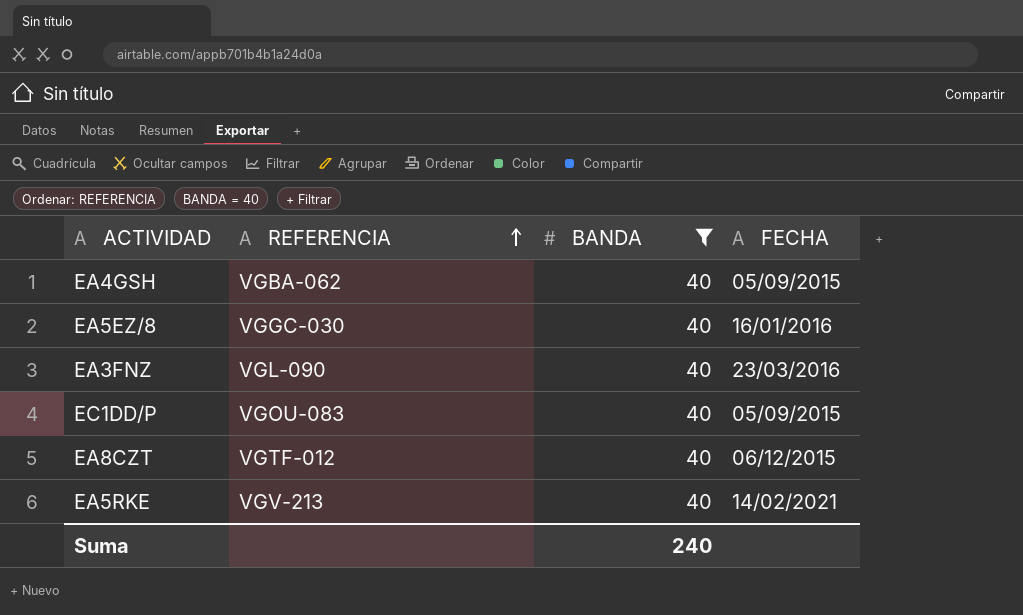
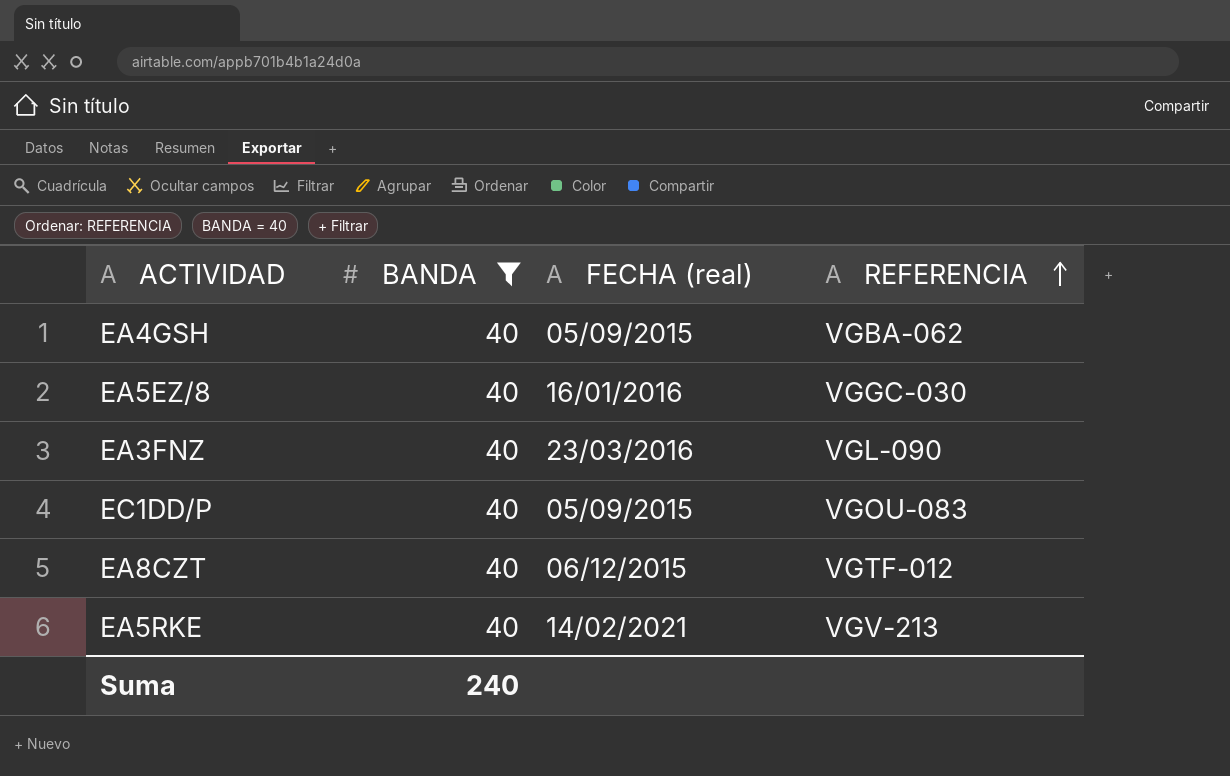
column name: FECHA -> FECHA (real)
column REFERENCIA | position: 2 -> 4

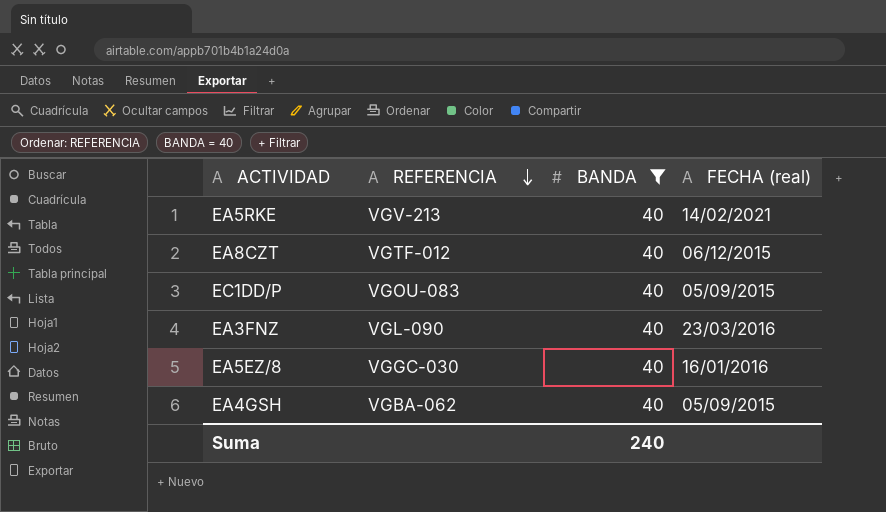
row order: REFERENCIA ascending -> REFERENCIA descending
column REFERENCIA | position: 4 -> 2

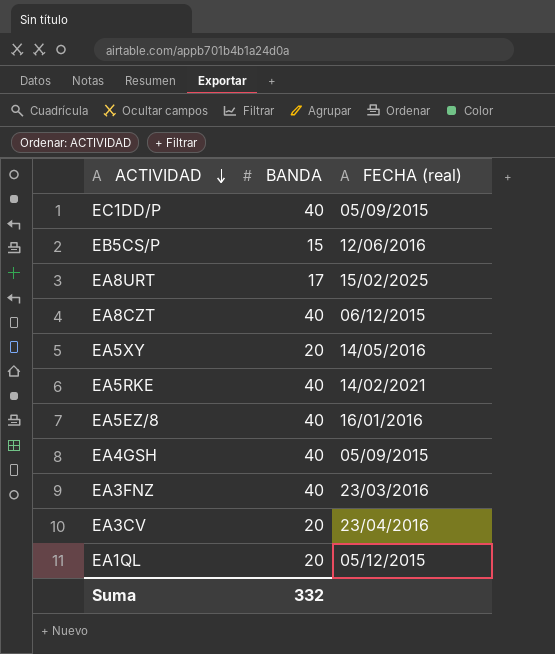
filter: BANDA = 40 -> none
row order: REFERENCIA descending -> ACTIVIDAD descending
column REFERENCIA | position: 2 -> none
Suma | BANDA: 240 -> 332

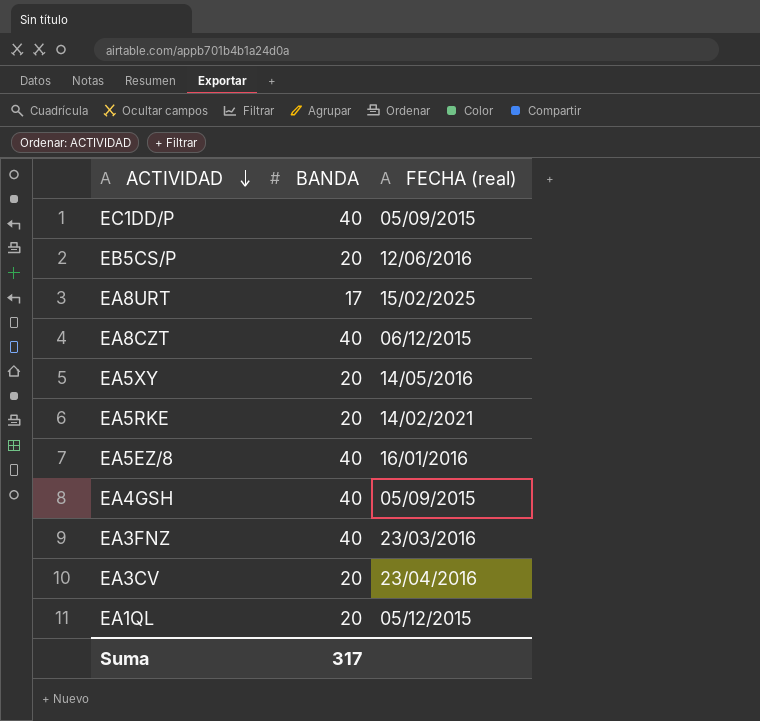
EB5CS/P | BANDA: 15 -> 20
EA5RKE | BANDA: 40 -> 20
Suma | BANDA: 332 -> 317

